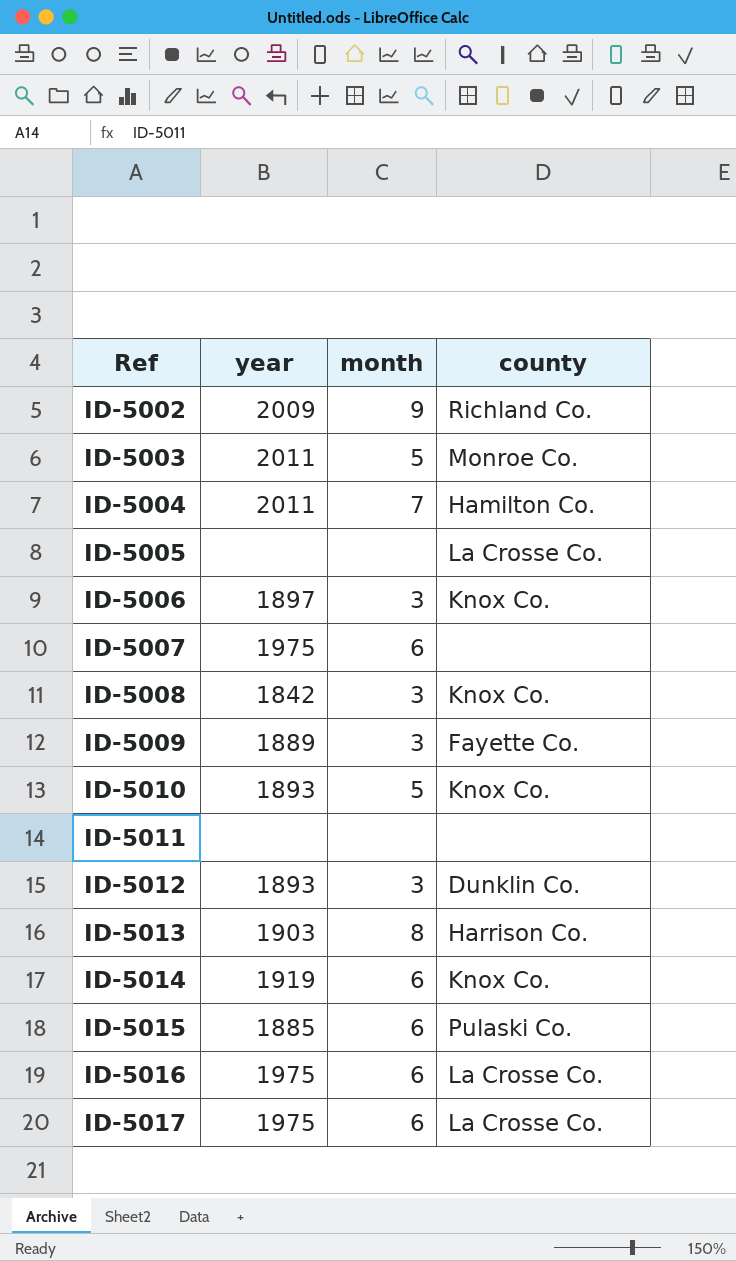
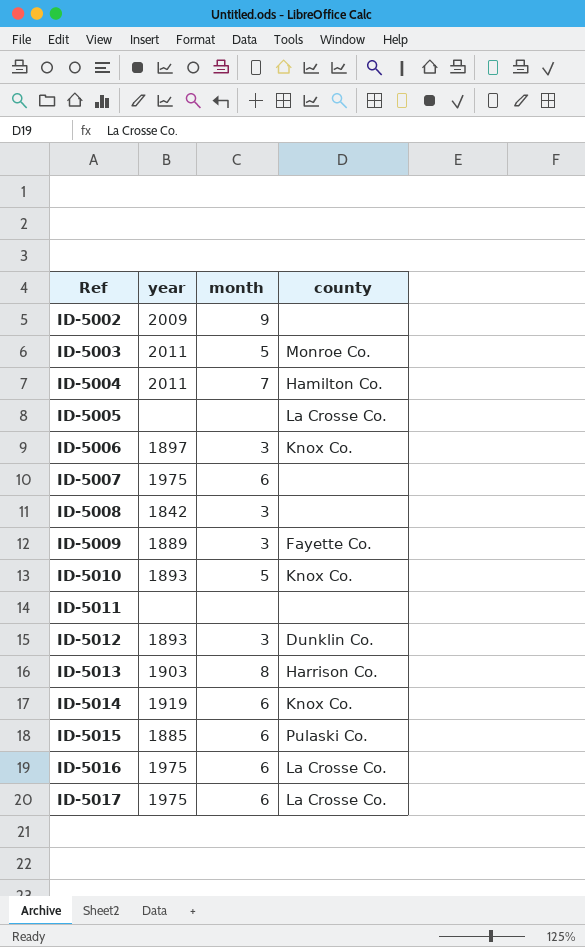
ID-5002 | county: Richland Co. -> none
ID-5008 | county: Knox Co. -> none

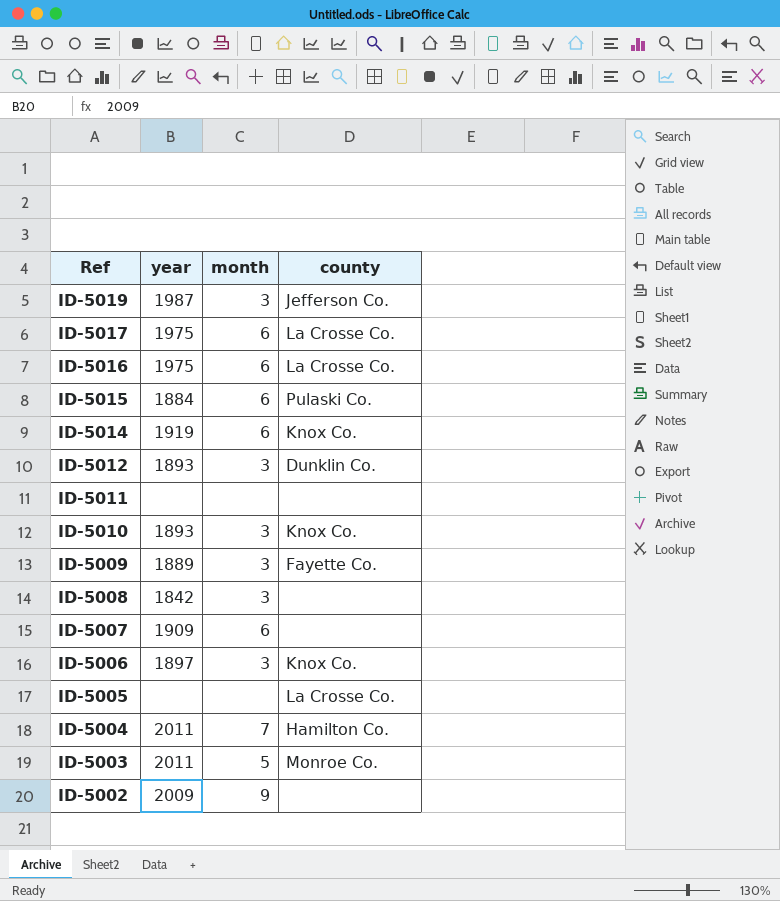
row order: Ref ascending -> Ref descending
row ID-5013: 1903 | 8 | Harrison Co. -> none
row ID-5019: none -> 1987 | 3 | Jefferson Co.
ID-5015 | year: 1885 -> 1884
ID-5010 | month: 5 -> 3
ID-5007 | year: 1975 -> 1909

